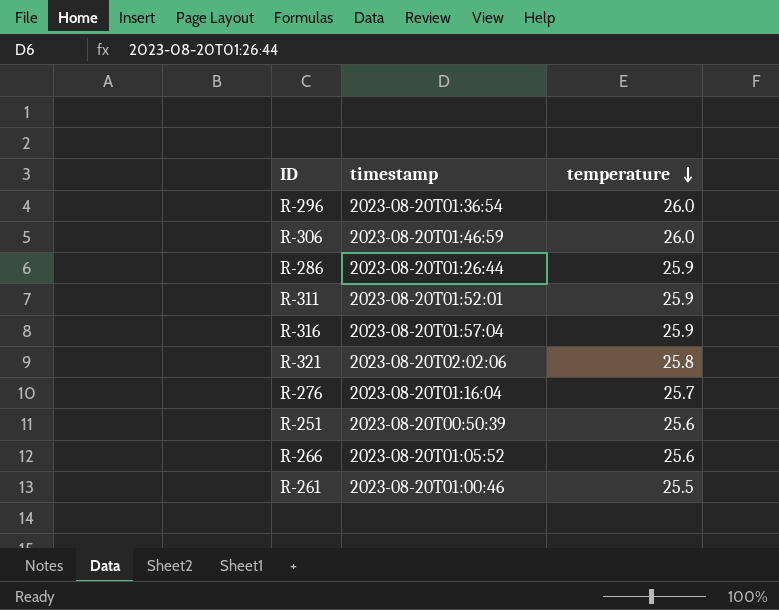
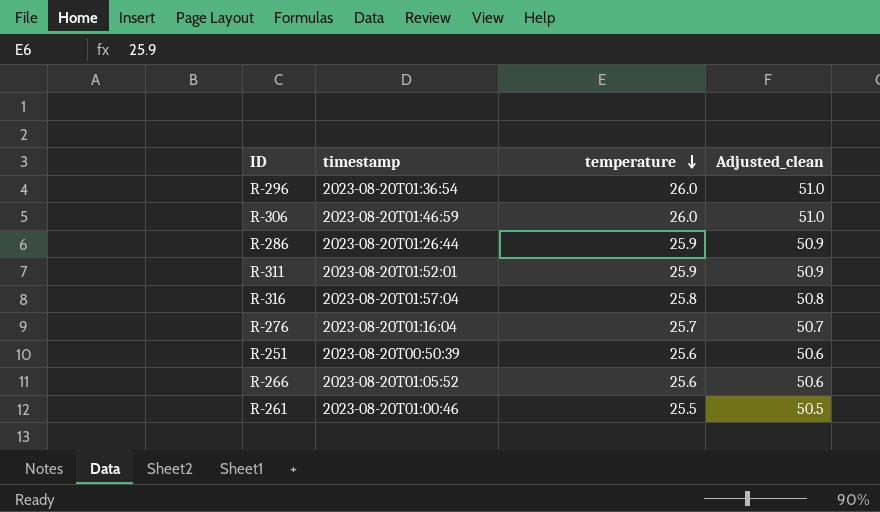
column Adjusted_clean | formula: none -> [temperature] + 25
row R-321: 2023-08-20T02:02:06 | 25.8 -> none
R-316 | temperature: 25.9 -> 25.8

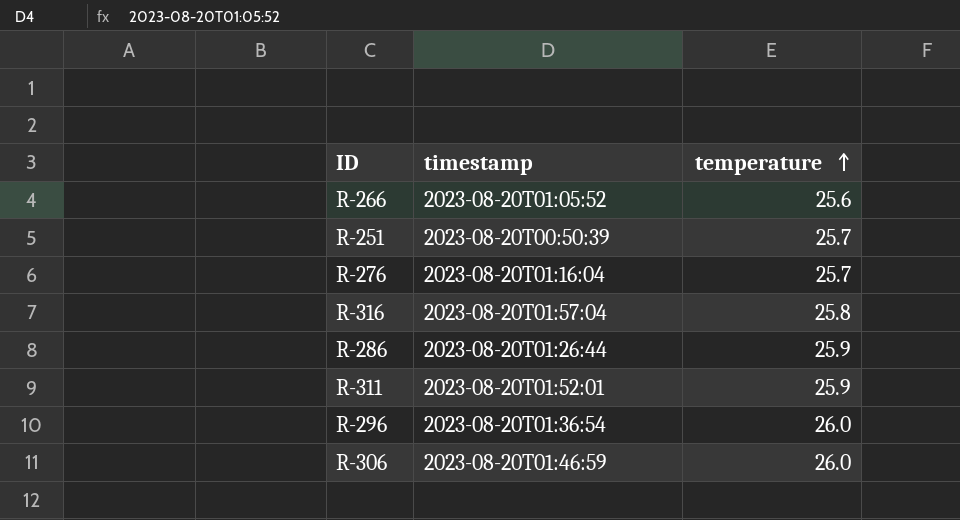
row order: temperature descending -> temperature ascending
column Adjusted_clean | formula: [temperature] + 25 -> none
row R-261: 2023-08-20T01:00:46 | 25.5 | 50.5 -> none
R-251 | temperature: 25.6 -> 25.7

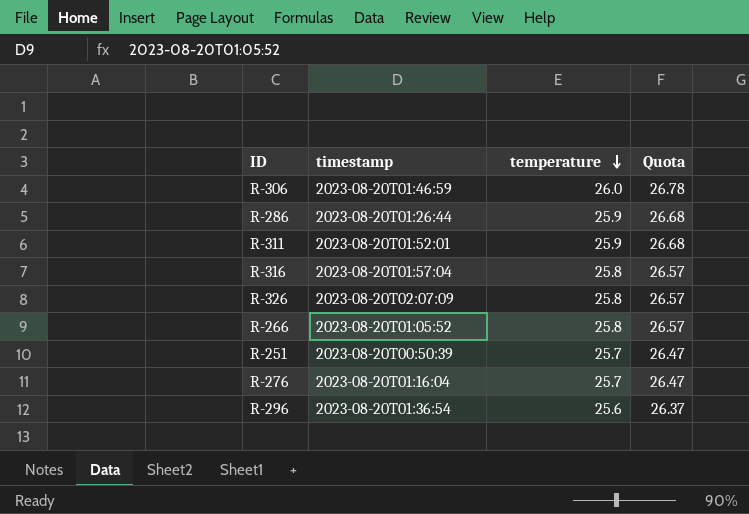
row order: temperature ascending -> temperature descending
column Quota | formula: none -> [temperature] * 1.03
row R-326: none -> 2023-08-20T02:07:09 | 25.8 | 26.57
R-266 | temperature: 25.6 -> 25.8
R-296 | temperature: 26.0 -> 25.6

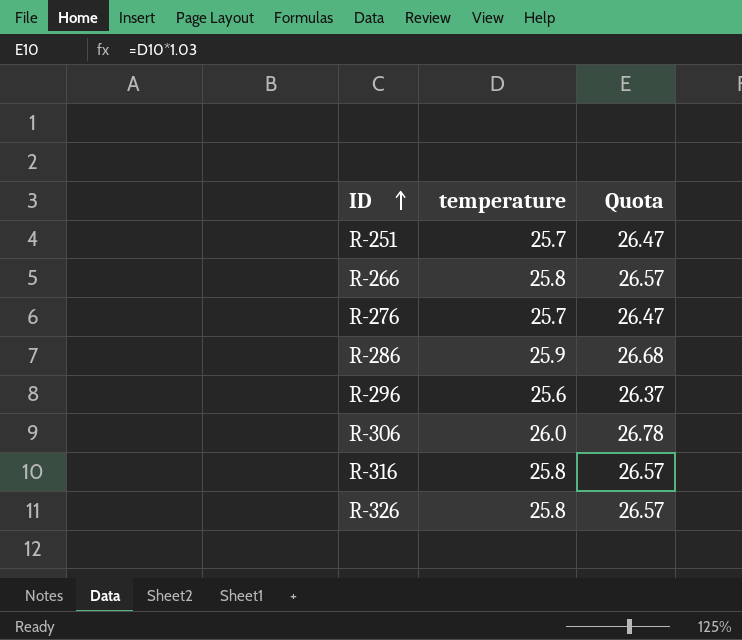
row order: temperature descending -> ID ascending
column timestamp | position: 2 -> none
row R-311: 2023-08-20T01:52:01 | 25.9 | 26.68 -> none

